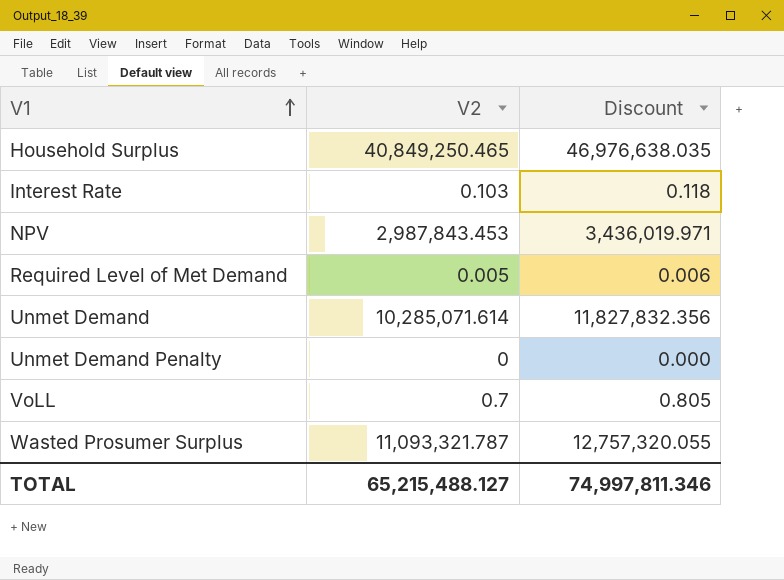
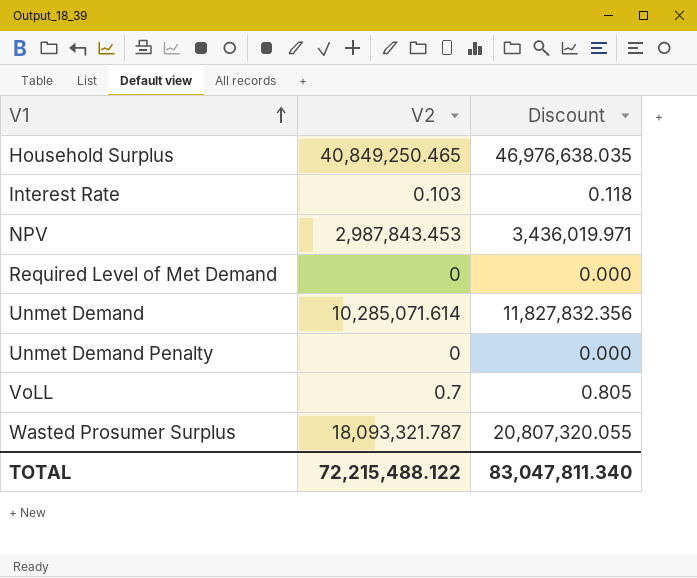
Required Level of Met Demand | V2: 0.005 -> 0
Required Level of Met Demand | Discount: 0.006 -> 0.000
Wasted Prosumer Surplus | V2: 11,093,321.787 -> 18,093,321.787
Wasted Prosumer Surplus | Discount: 12,757,320.055 -> 20,807,320.055
TOTAL | V2: 65,215,488.127 -> 72,215,488.122
TOTAL | Discount: 74,997,811.346 -> 83,047,811.340

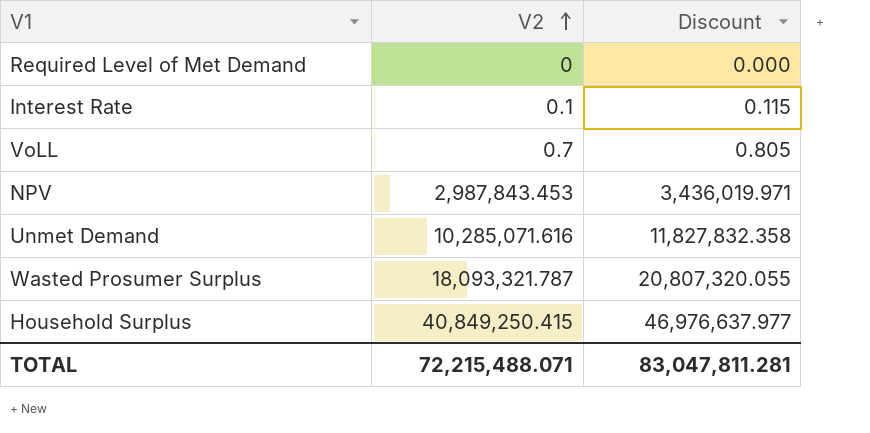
row order: V1 ascending -> V2 ascending
row Unmet Demand Penalty: 0 | 0.000 -> none
Interest Rate | V2: 0.103 -> 0.1
Interest Rate | Discount: 0.118 -> 0.115
Unmet Demand | V2: 10,285,071.614 -> 10,285,071.616
Unmet Demand | Discount: 11,827,832.356 -> 11,827,832.358
Household Surplus | V2: 40,849,250.465 -> 40,849,250.415
Household Surplus | Discount: 46,976,638.035 -> 46,976,637.977
TOTAL | V2: 72,215,488.122 -> 72,215,488.071
TOTAL | Discount: 83,047,811.340 -> 83,047,811.281

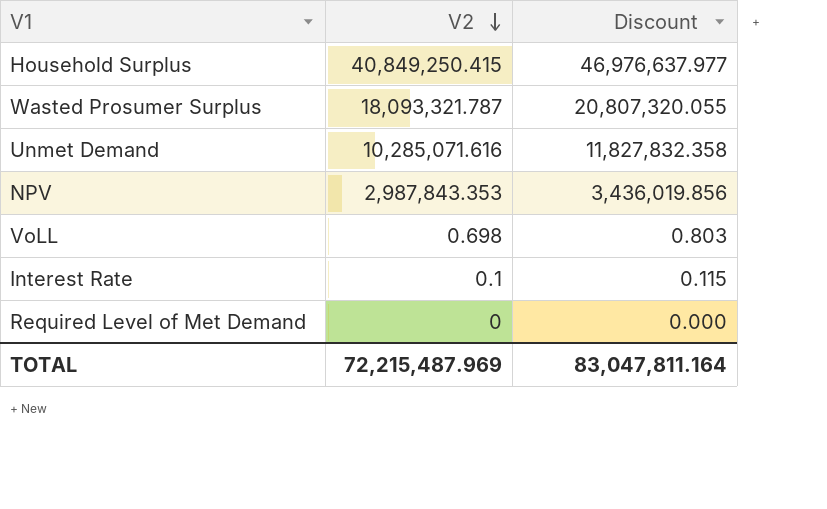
row order: V2 ascending -> V2 descending
NPV | V2: 2,987,843.453 -> 2,987,843.353
NPV | Discount: 3,436,019.971 -> 3,436,019.856
VoLL | V2: 0.7 -> 0.698
VoLL | Discount: 0.805 -> 0.803
TOTAL | V2: 72,215,488.071 -> 72,215,487.969
TOTAL | Discount: 83,047,811.281 -> 83,047,811.164

